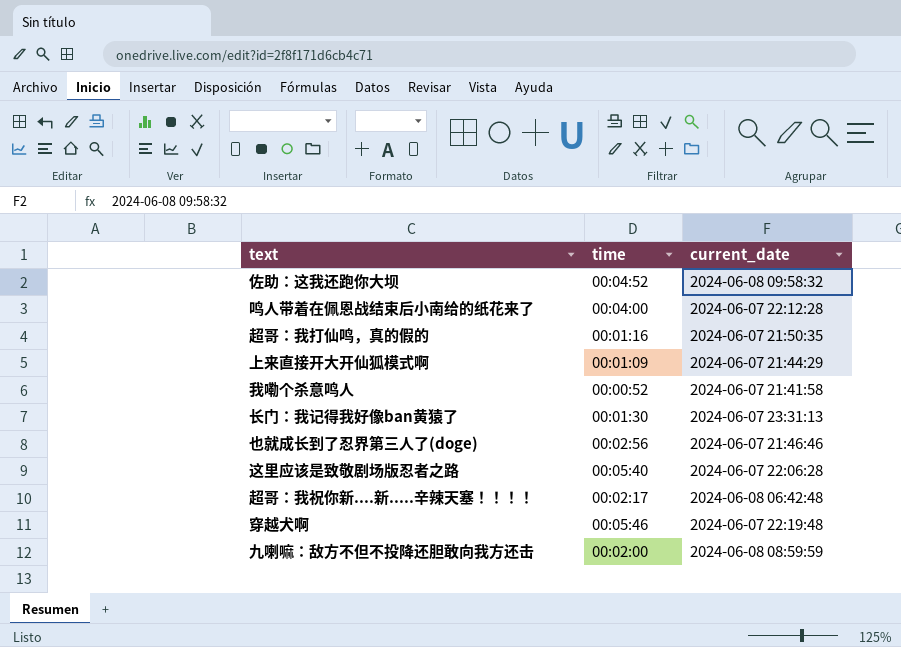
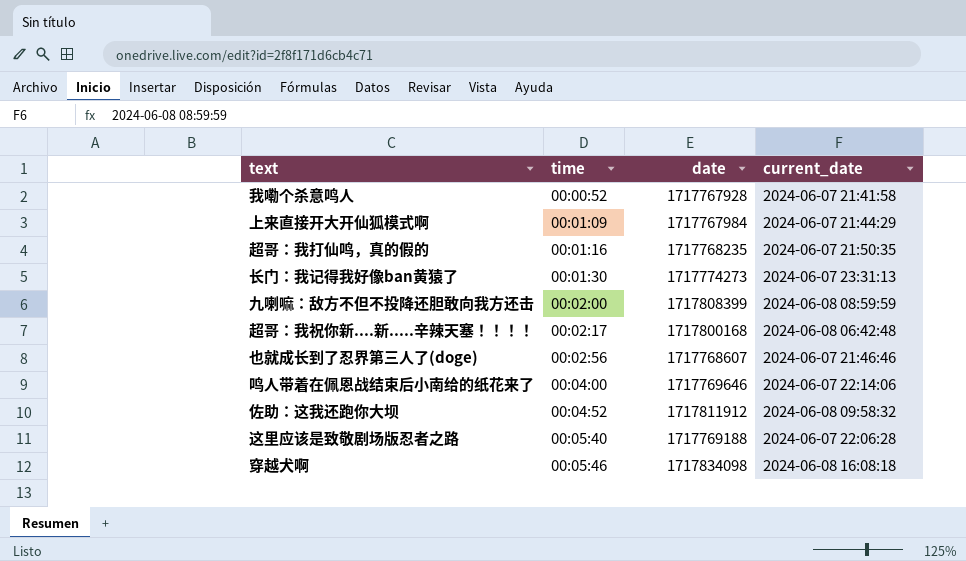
row order: none -> time ascending
column date | position: none -> 3
鸣人带着在佩恩战结束后小南给的纸花来了 | current_date: 2024-06-07 22:12:28 -> 2024-06-07 22:14:06
穿越犬啊 | current_date: 2024-06-07 22:19:48 -> 2024-06-08 16:08:18

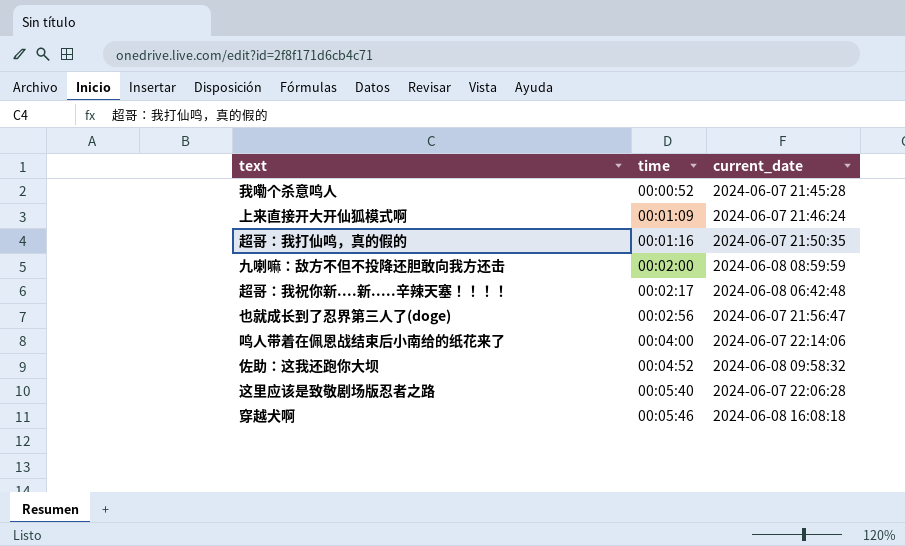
column date | position: 3 -> none
row 长门：我记得我好像ban黄猿了: 00:01:30 | 1717774273 | 2024-06-07 23:31:13 -> none
我嘞个杀意鸣人 | current_date: 2024-06-07 21:41:58 -> 2024-06-07 21:45:28
上来直接开大开仙狐模式啊 | current_date: 2024-06-07 21:44:29 -> 2024-06-07 21:46:24
也就成长到了忍界第三人了(doge) | current_date: 2024-06-07 21:46:46 -> 2024-06-07 21:56:47

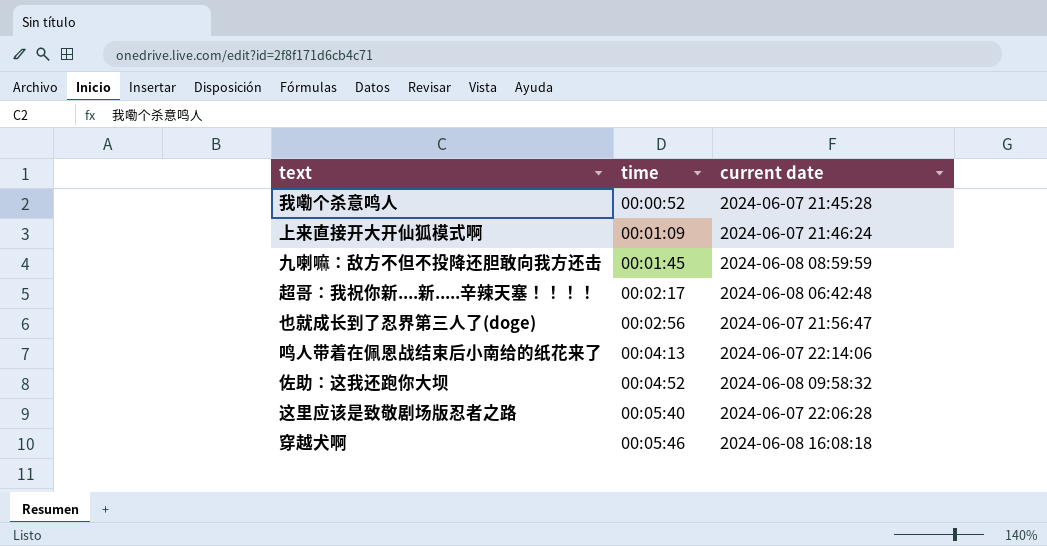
column name: current_date -> current date
row 超哥：我打仙鸣，真的假的: 00:01:16 | 2024-06-07 21:50:35 -> none
九喇嘛：敌方不但不投降还胆敢向我方还击 | time: 00:02:00 -> 00:01:45
鸣人带着在佩恩战结束后小南给的纸花来了 | time: 00:04:00 -> 00:04:13

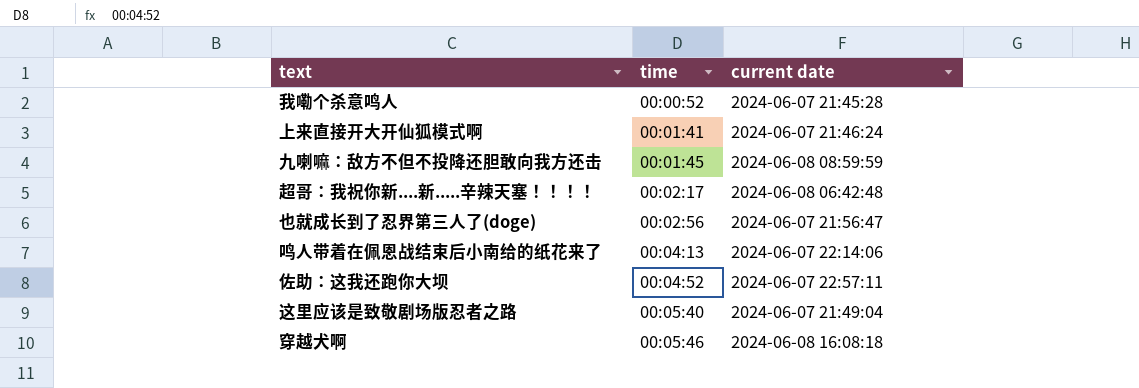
上来直接开大开仙狐模式啊 | time: 00:01:09 -> 00:01:41
佐助：这我还跑你大坝 | current date: 2024-06-08 09:58:32 -> 2024-06-07 22:57:11
这里应该是致敬剧场版忍者之路 | current date: 2024-06-07 22:06:28 -> 2024-06-07 21:49:04

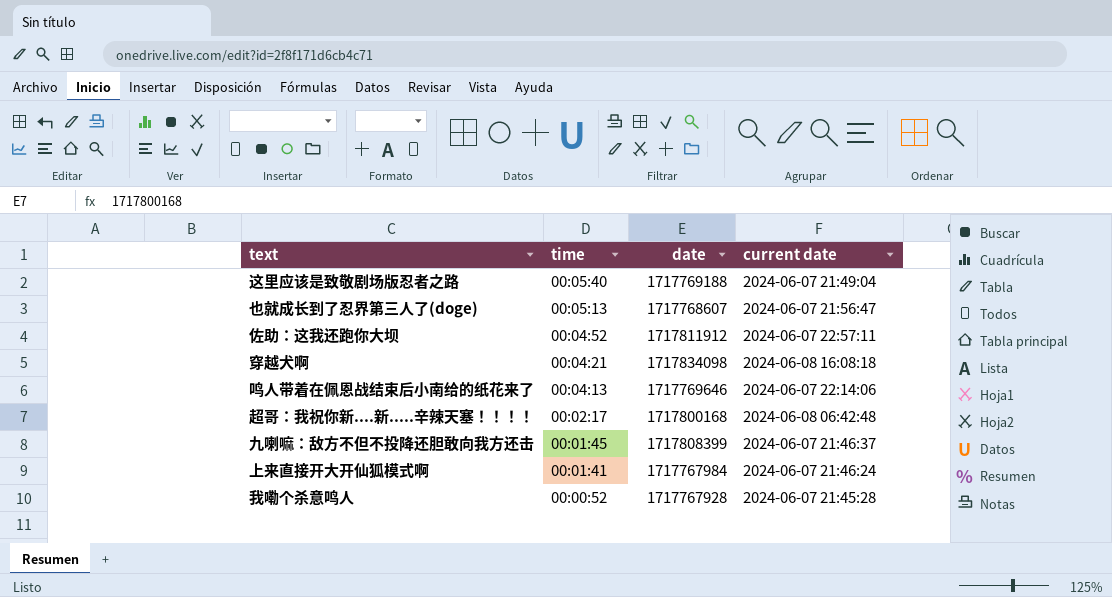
row order: time ascending -> time descending
column date | position: none -> 3
也就成长到了忍界第三人了(doge) | time: 00:02:56 -> 00:05:13
穿越犬啊 | time: 00:05:46 -> 00:04:21
九喇嘛：敌方不但不投降还胆敢向我方还击 | current date: 2024-06-08 08:59:59 -> 2024-06-07 21:46:37

